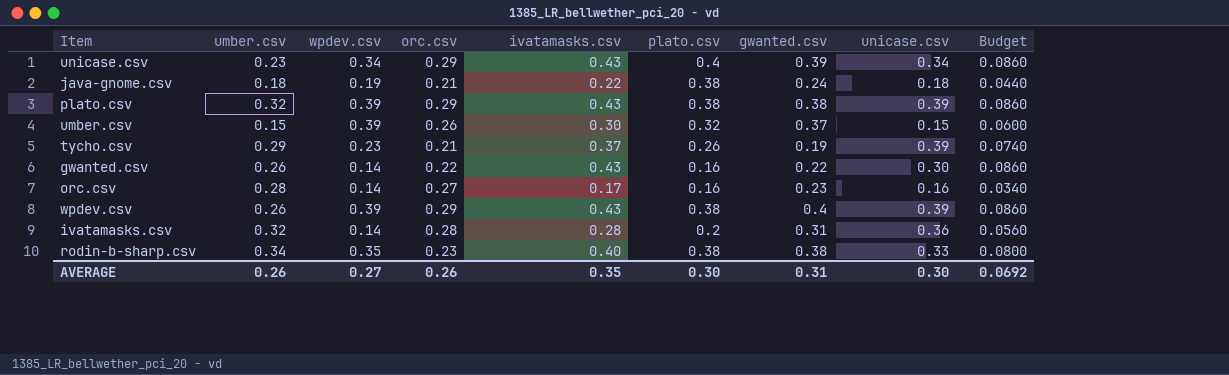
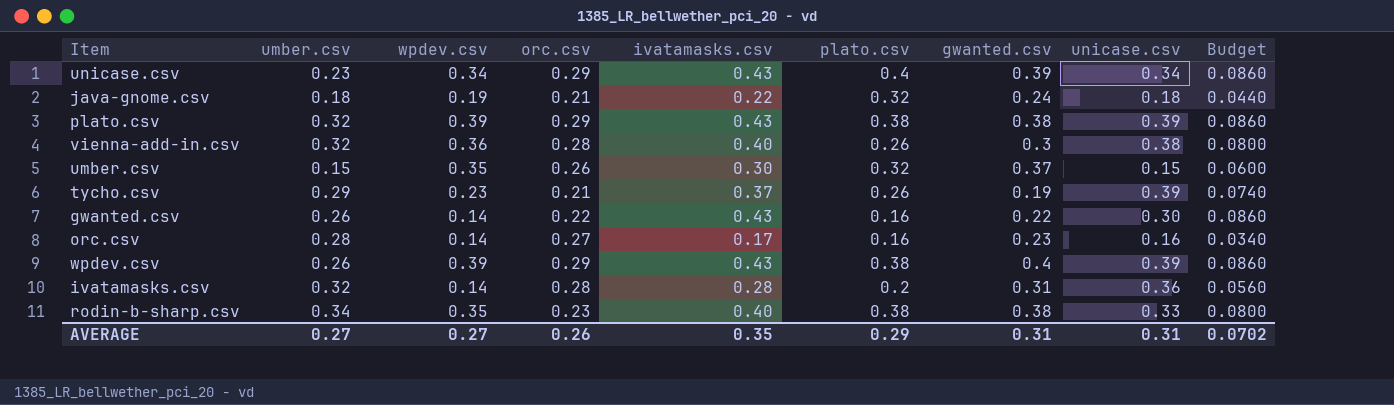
java-gnome.csv | plato.csv: 0.38 -> 0.32
row vienna-add-in.csv: none -> 0.32 | 0.36 | 0.28 | 0.40 | 0.26 | 0.3 | 0.38 | 0.0800
umber.csv | wpdev.csv: 0.39 -> 0.35
AVERAGE | umber.csv: 0.26 -> 0.27
AVERAGE | plato.csv: 0.30 -> 0.29
AVERAGE | unicase.csv: 0.30 -> 0.31
AVERAGE | Budget: 0.0692 -> 0.0702

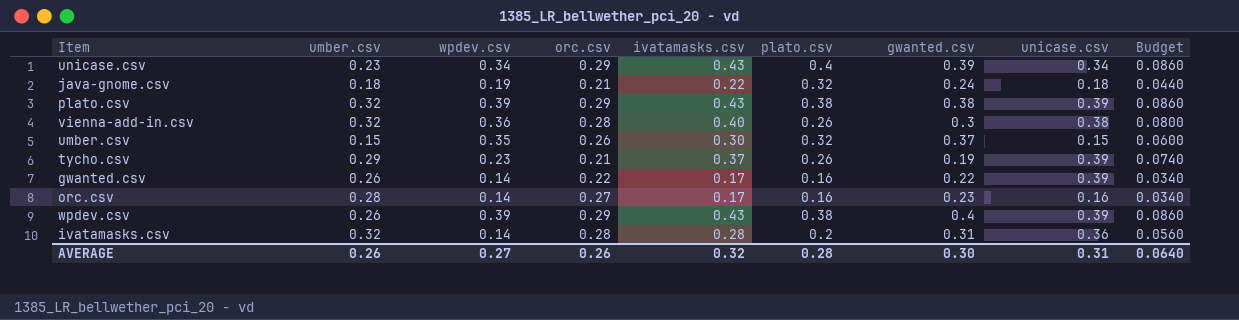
row rodin-b-sharp.csv: 0.34 | 0.35 | 0.23 | 0.40 | 0.38 | 0.38 | 0.33 | 0.0800 -> none
gwanted.csv | ivatamasks.csv: 0.43 -> 0.17
gwanted.csv | unicase.csv: 0.30 -> 0.39
gwanted.csv | Budget: 0.0860 -> 0.0340
AVERAGE | umber.csv: 0.27 -> 0.26
AVERAGE | ivatamasks.csv: 0.35 -> 0.32
AVERAGE | plato.csv: 0.29 -> 0.28
AVERAGE | gwanted.csv: 0.31 -> 0.30
AVERAGE | Budget: 0.0702 -> 0.0640

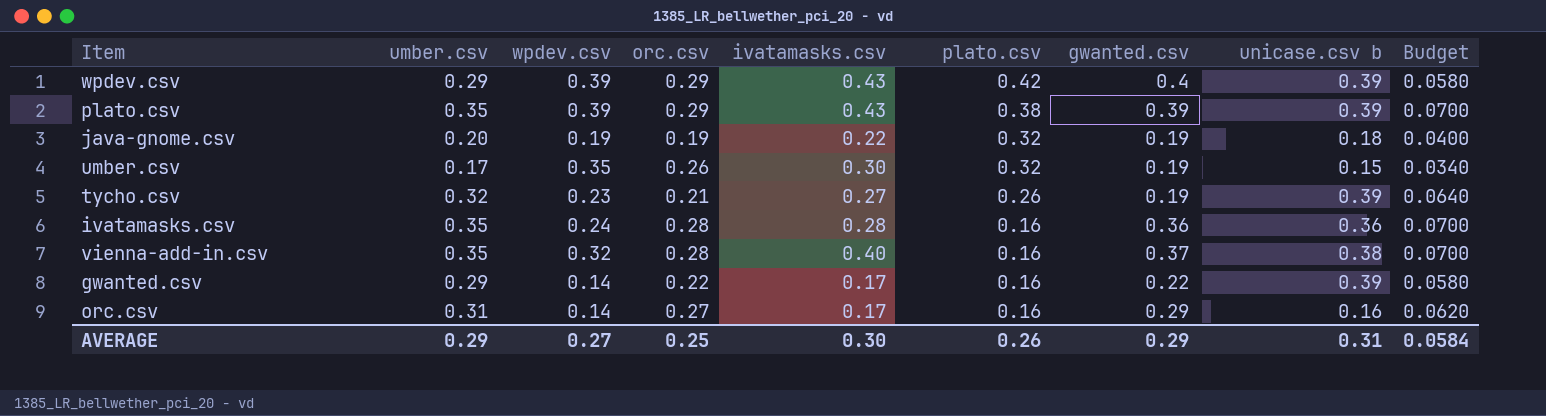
row order: none -> plato.csv descending
column name: unicase.csv -> unicase.csv b
column Budget | formula: [ivatamasks.csv] * 0.2 -> [umber.csv] * 0.2
row unicase.csv: 0.23 | 0.34 | 0.29 | 0.43 | 0.4 | 0.39 | 0.34 | 0.0860 -> none
wpdev.csv | umber.csv: 0.26 -> 0.29
wpdev.csv | plato.csv: 0.38 -> 0.42
plato.csv | umber.csv: 0.32 -> 0.35
plato.csv | gwanted.csv: 0.38 -> 0.39
java-gnome.csv | umber.csv: 0.18 -> 0.20
java-gnome.csv | orc.csv: 0.21 -> 0.19
java-gnome.csv | gwanted.csv: 0.24 -> 0.19
umber.csv | umber.csv: 0.15 -> 0.17
umber.csv | gwanted.csv: 0.37 -> 0.19
tycho.csv | umber.csv: 0.29 -> 0.32
tycho.csv | ivatamasks.csv: 0.37 -> 0.27
ivatamasks.csv | umber.csv: 0.32 -> 0.35
ivatamasks.csv | wpdev.csv: 0.14 -> 0.24
ivatamasks.csv | plato.csv: 0.2 -> 0.16
ivatamasks.csv | gwanted.csv: 0.31 -> 0.36
vienna-add-in.csv | umber.csv: 0.32 -> 0.35
vienna-add-in.csv | wpdev.csv: 0.36 -> 0.32
vienna-add-in.csv | plato.csv: 0.26 -> 0.16
vienna-add-in.csv | gwanted.csv: 0.3 -> 0.37
gwanted.csv | umber.csv: 0.26 -> 0.29
orc.csv | umber.csv: 0.28 -> 0.31
orc.csv | gwanted.csv: 0.23 -> 0.29
AVERAGE | umber.csv: 0.26 -> 0.29
AVERAGE | orc.csv: 0.26 -> 0.25
AVERAGE | ivatamasks.csv: 0.32 -> 0.30
AVERAGE | plato.csv: 0.28 -> 0.26
AVERAGE | gwanted.csv: 0.30 -> 0.29
AVERAGE | Budget: 0.0640 -> 0.0584

